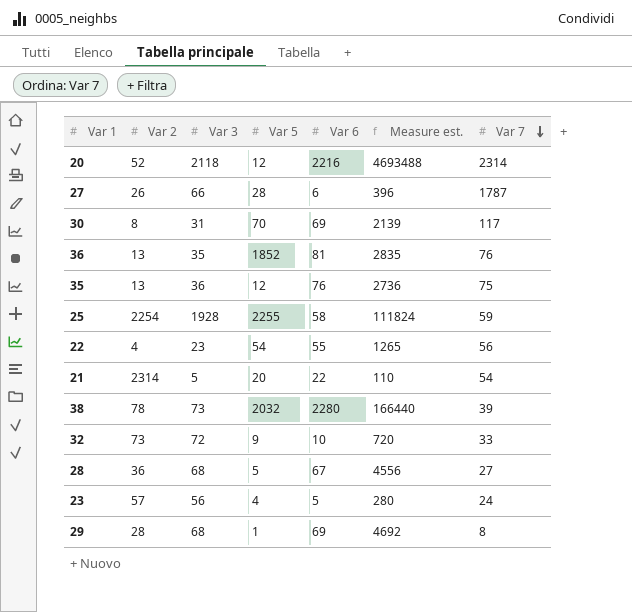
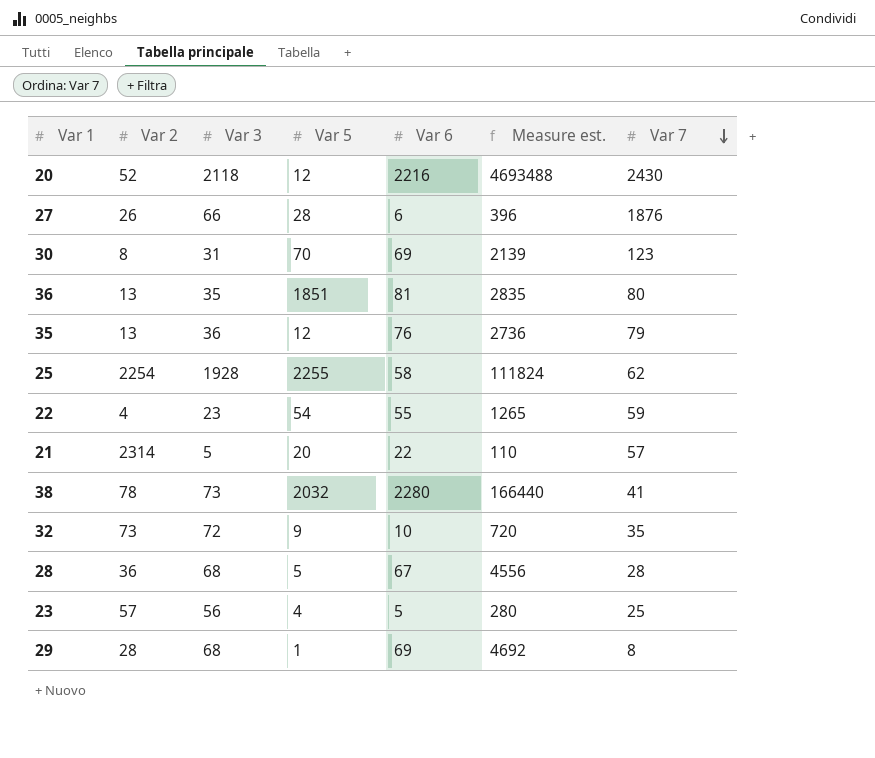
20 | Var 7: 2314 -> 2430
27 | Var 7: 1787 -> 1876
30 | Var 7: 117 -> 123
36 | Var 5: 1852 -> 1851
36 | Var 7: 76 -> 80
35 | Var 7: 75 -> 79
25 | Var 7: 59 -> 62
22 | Var 7: 56 -> 59
21 | Var 7: 54 -> 57
38 | Var 7: 39 -> 41
32 | Var 7: 33 -> 35
28 | Var 7: 27 -> 28
23 | Var 7: 24 -> 25

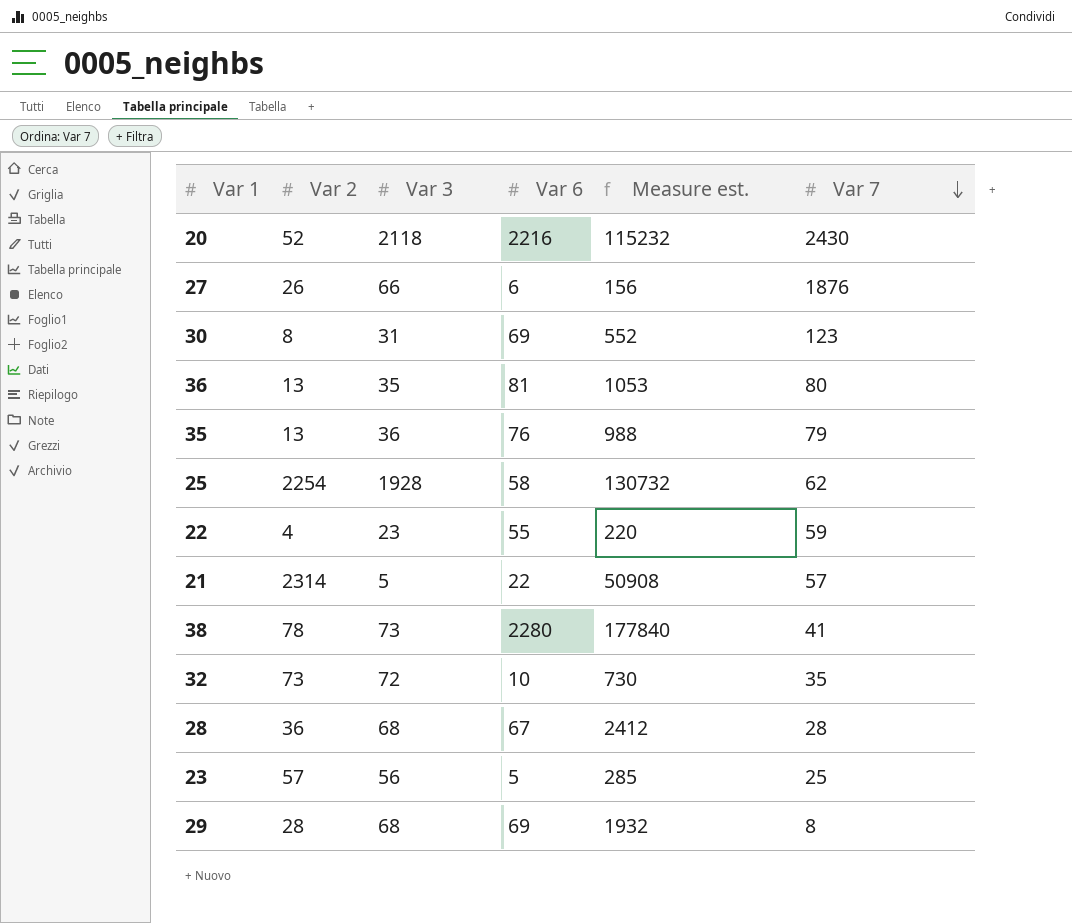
column Var 5 | position: 4 -> none
column Measure est. | formula: [Var 3] * [Var 6] -> [Var 2] * [Var 6]

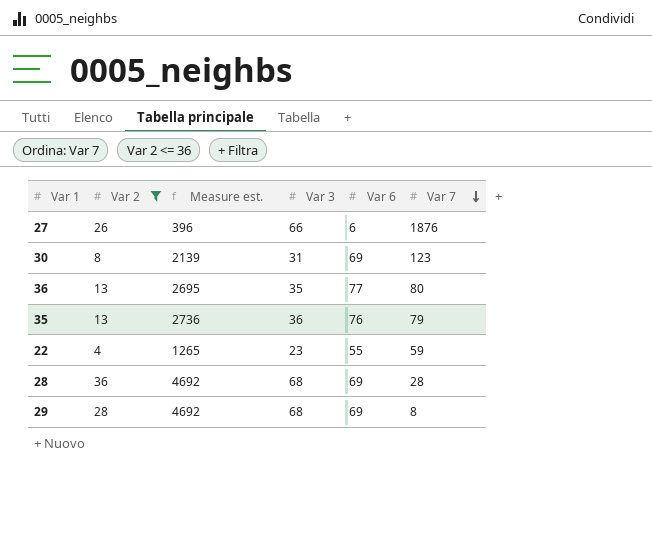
filter: none -> Var 2 <= 36
column Measure est. | formula: [Var 2] * [Var 6] -> [Var 3] * [Var 6]
column Measure est. | position: 5 -> 3
36 | Var 6: 81 -> 77
28 | Var 6: 67 -> 69

